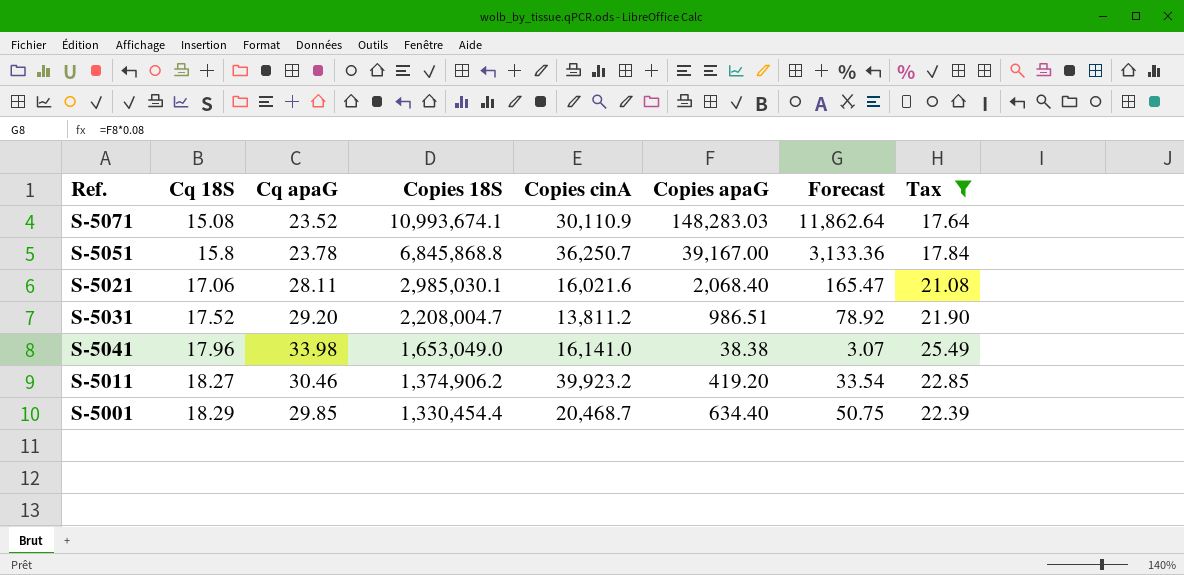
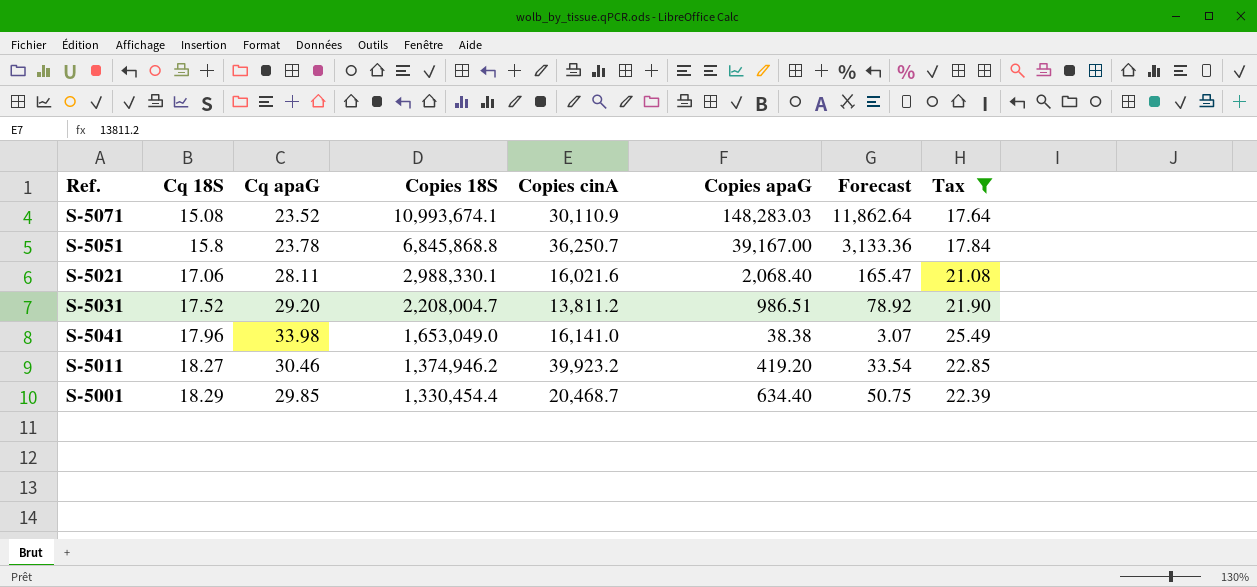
S-5021 | Copies 18S: 2,985,030.1 -> 2,988,330.1
S-5011 | Copies 18S: 1,374,906.2 -> 1,374,946.2

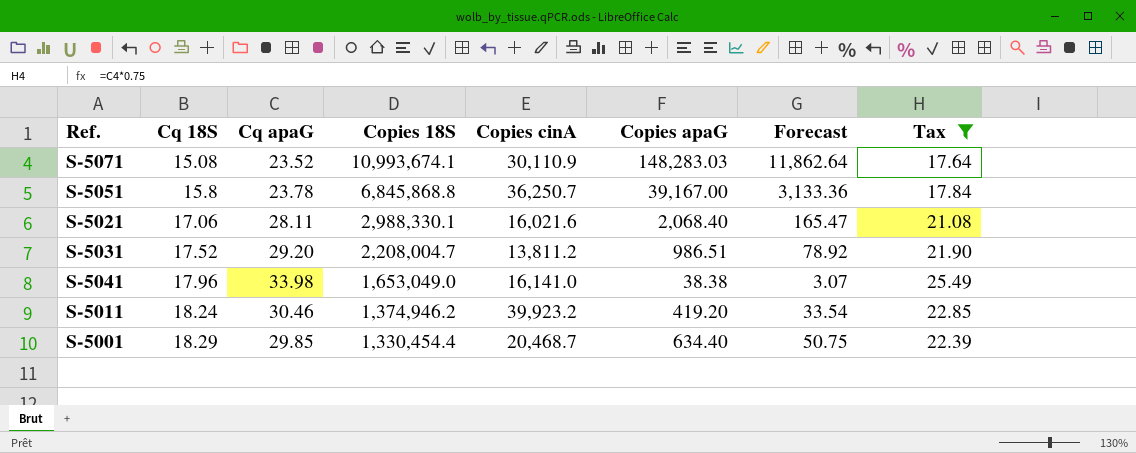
S-5011 | Cq 18S: 18.27 -> 18.24

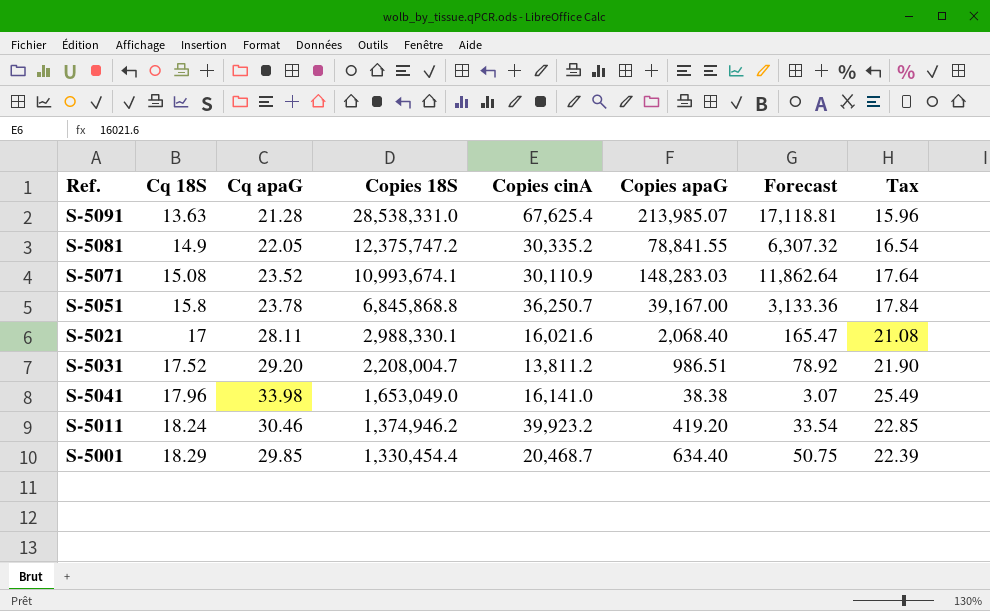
filter: Tax >= 17.64 -> none
S-5021 | Cq 18S: 17.06 -> 17

